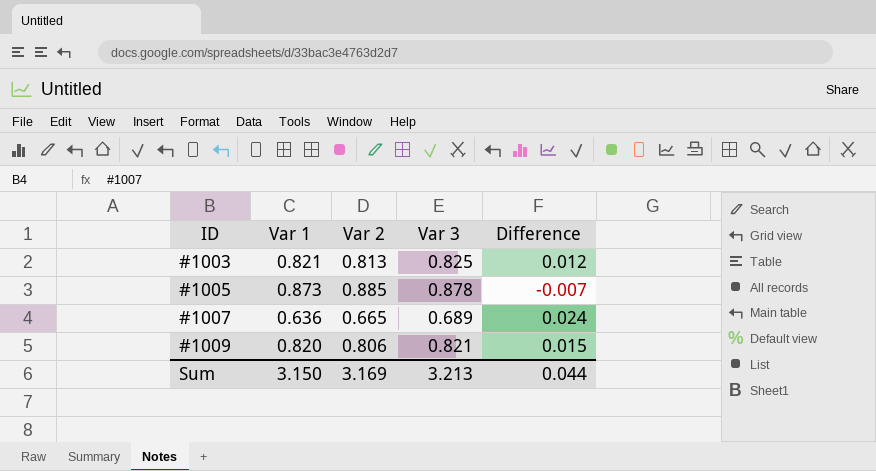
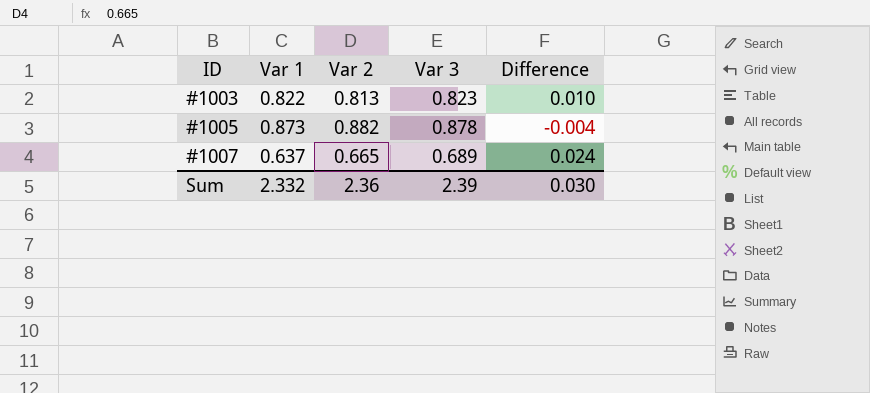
row #1009: 0.820 | 0.806 | 0.821 | 0.015 -> none
#1003 | Var 1: 0.821 -> 0.822
#1003 | Var 3: 0.825 -> 0.823
#1003 | Difference: 0.012 -> 0.010
#1005 | Var 2: 0.885 -> 0.882
#1005 | Difference: -0.007 -> -0.004
#1007 | Var 1: 0.636 -> 0.637
Sum | Var 1: 3.150 -> 2.332
Sum | Var 2: 3.169 -> 2.36
Sum | Var 3: 3.213 -> 2.39
Sum | Difference: 0.044 -> 0.030

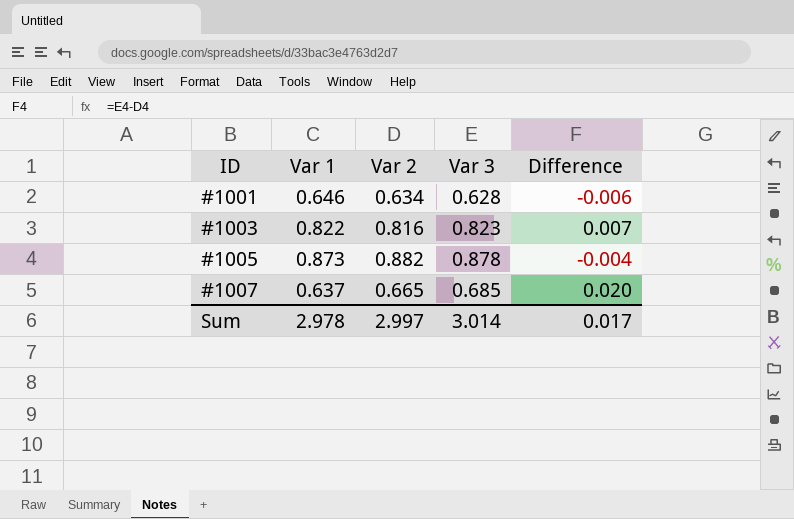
row #1001: none -> 0.646 | 0.634 | 0.628 | -0.006
#1003 | Var 2: 0.813 -> 0.816
#1003 | Difference: 0.010 -> 0.007
#1007 | Var 3: 0.689 -> 0.685
#1007 | Difference: 0.024 -> 0.020
Sum | Var 1: 2.332 -> 2.978
Sum | Var 2: 2.36 -> 2.997
Sum | Var 3: 2.39 -> 3.014
Sum | Difference: 0.030 -> 0.017

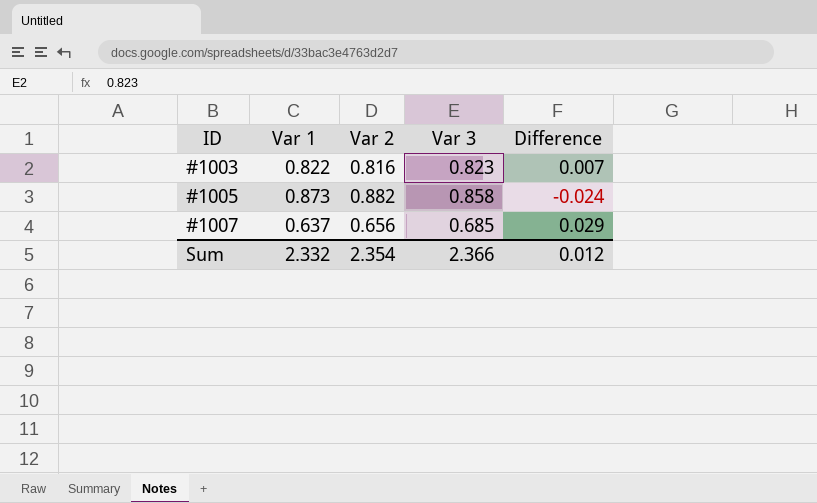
row #1001: 0.646 | 0.634 | 0.628 | -0.006 -> none
#1005 | Var 3: 0.878 -> 0.858
#1005 | Difference: -0.004 -> -0.024
#1007 | Var 2: 0.665 -> 0.656
#1007 | Difference: 0.020 -> 0.029
Sum | Var 1: 2.978 -> 2.332
Sum | Var 2: 2.997 -> 2.354
Sum | Var 3: 3.014 -> 2.366
Sum | Difference: 0.017 -> 0.012

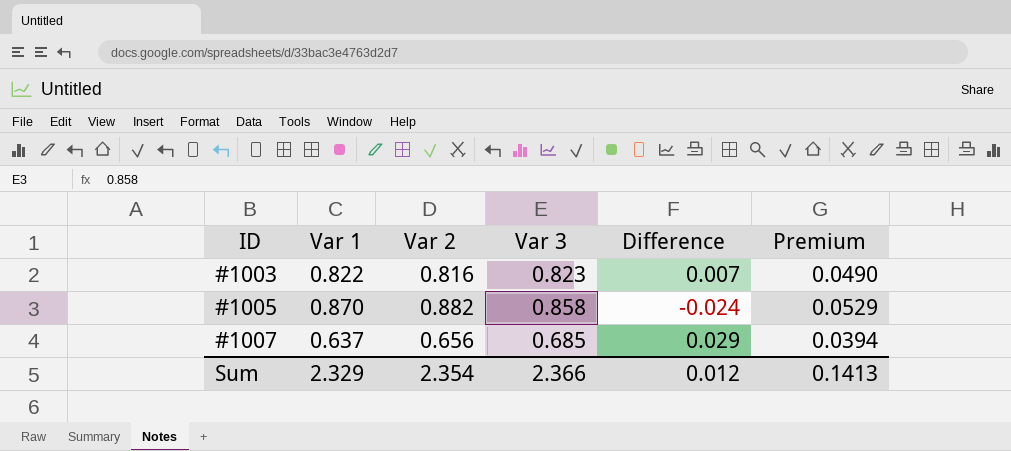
column Premium | formula: none -> [Var 2] * 0.06
#1005 | Var 1: 0.873 -> 0.870
Sum | Var 1: 2.332 -> 2.329

